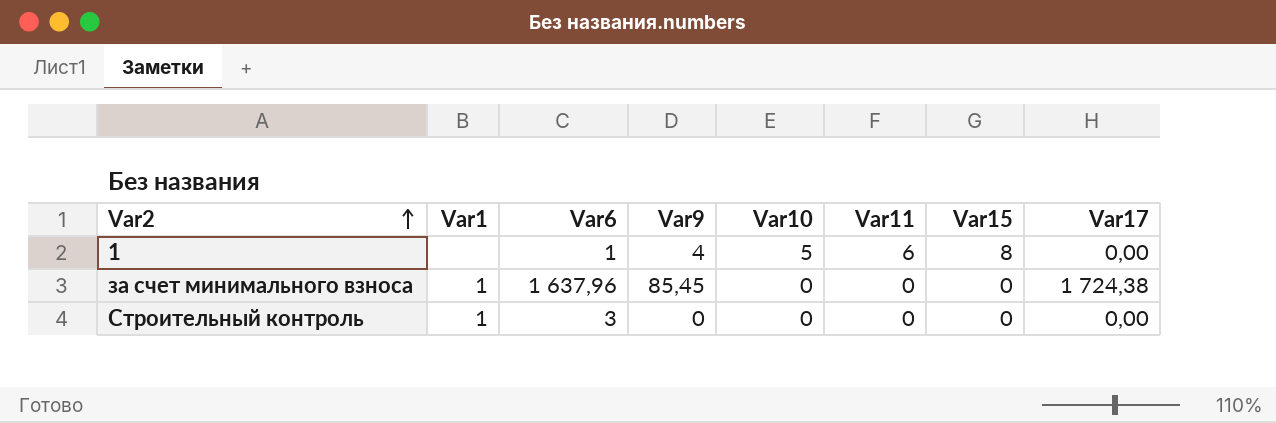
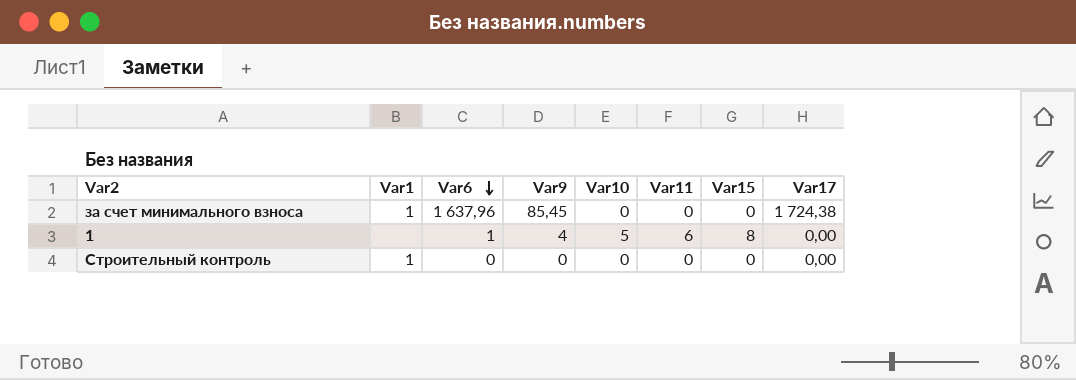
row order: Var2 ascending -> Var6 descending
Строительный контроль | Var6: 3 -> 0

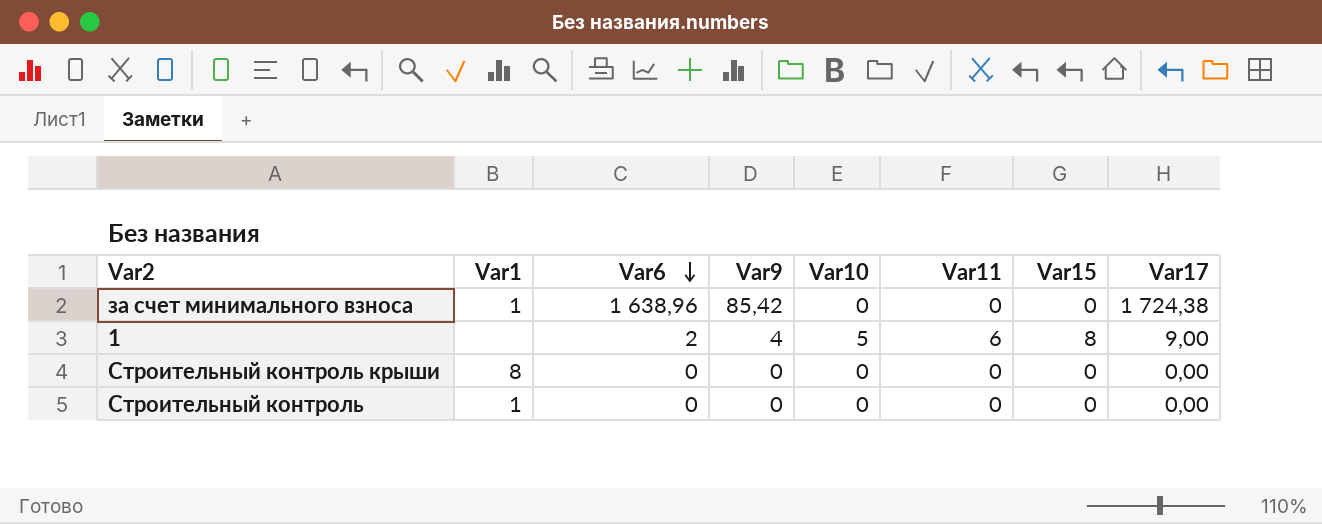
за счет минимального взноса | Var6: 1 637,96 -> 1 638,96
за счет минимального взноса | Var9: 85,45 -> 85,42
1 | Var6: 1 -> 2
1 | Var17: 0,00 -> 9,00
row Строительный контроль крыши: none -> 8 | 0 | 0 | 0 | 0 | 0 | 0,00

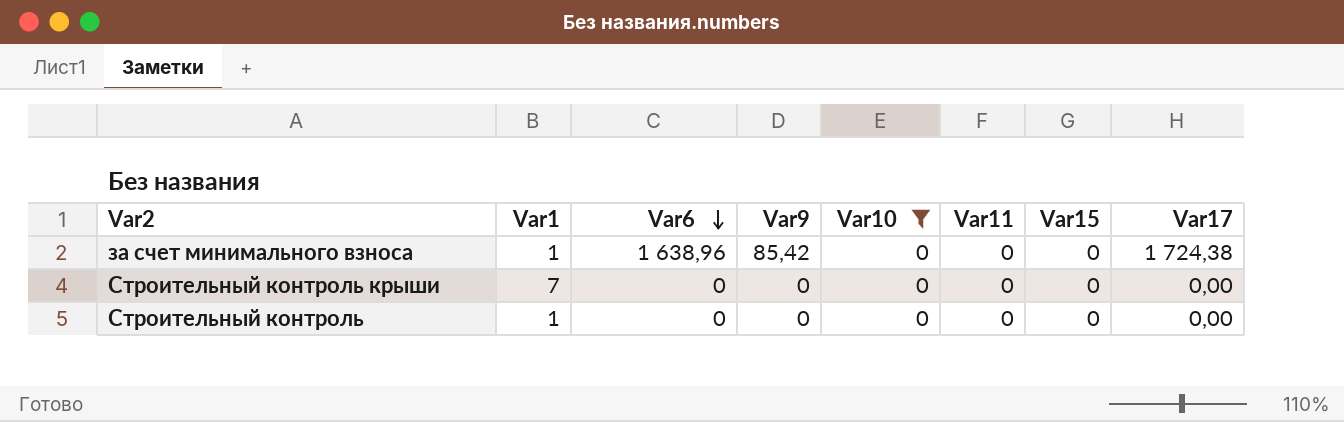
filter: none -> Var10 = 0
Строительный контроль крыши | Var1: 8 -> 7

